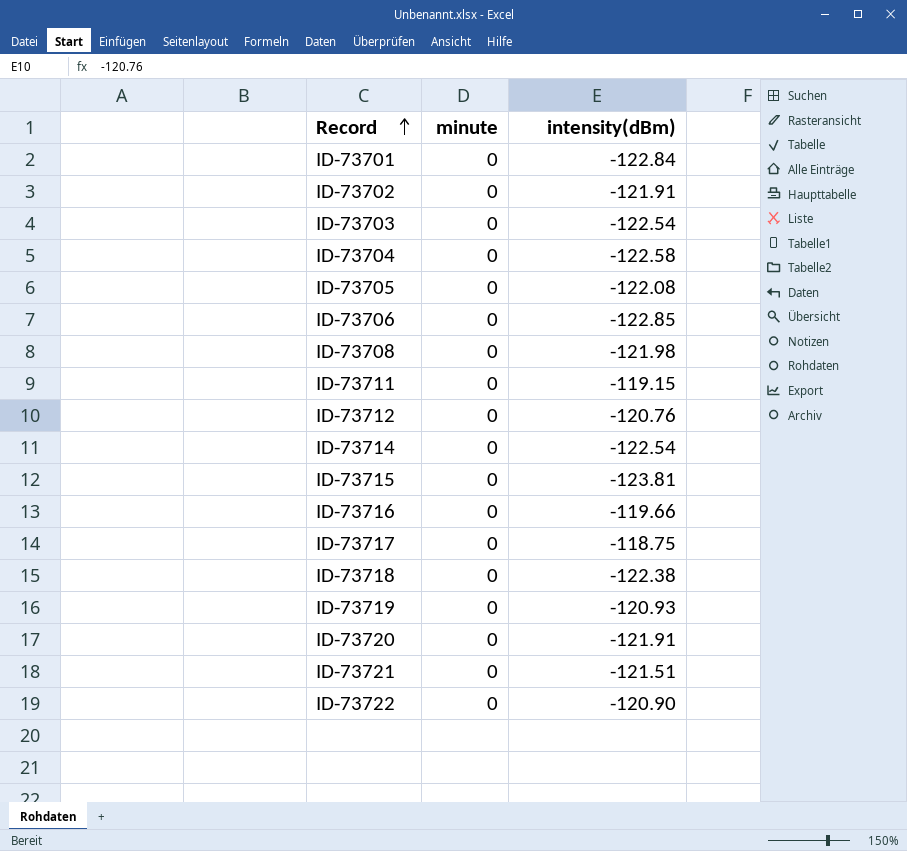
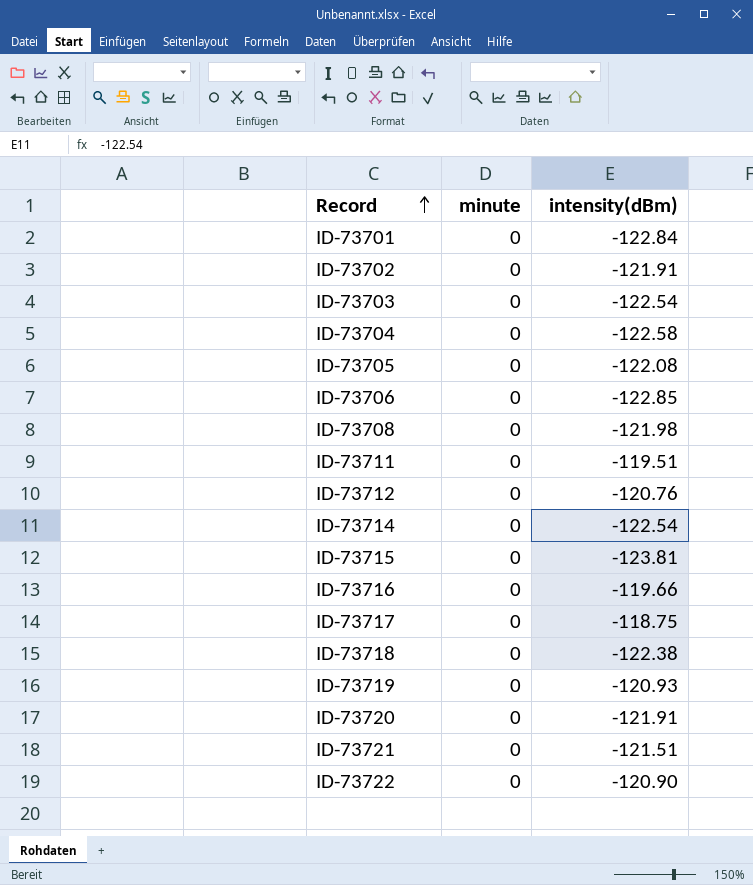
ID-73711 | intensity(dBm): -119.15 -> -119.51

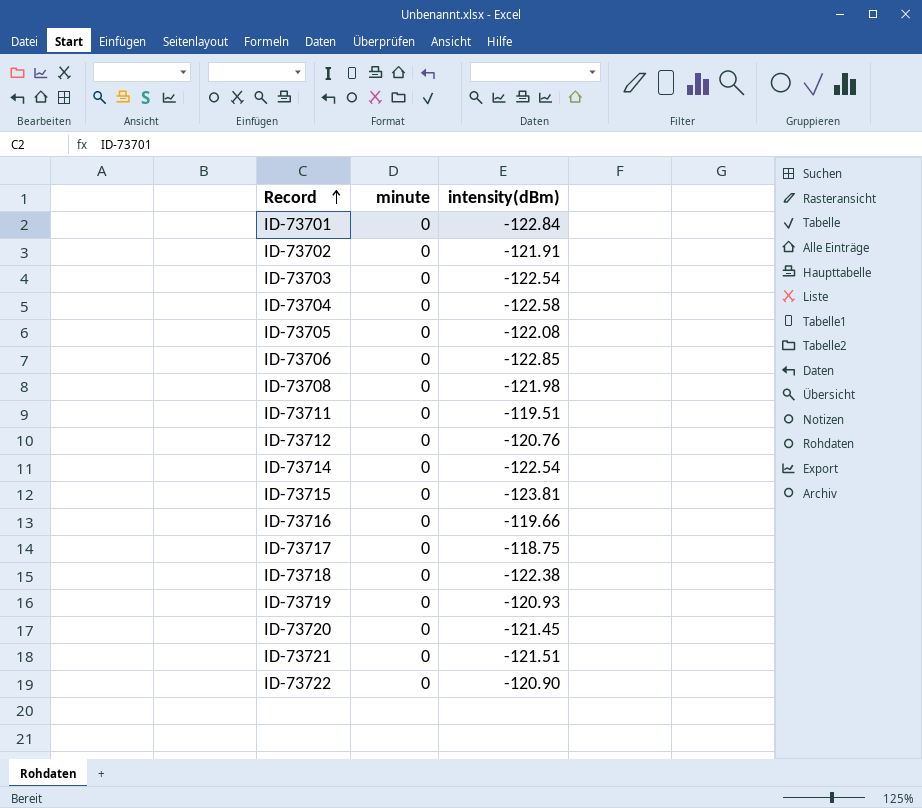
ID-73720 | intensity(dBm): -121.91 -> -121.45

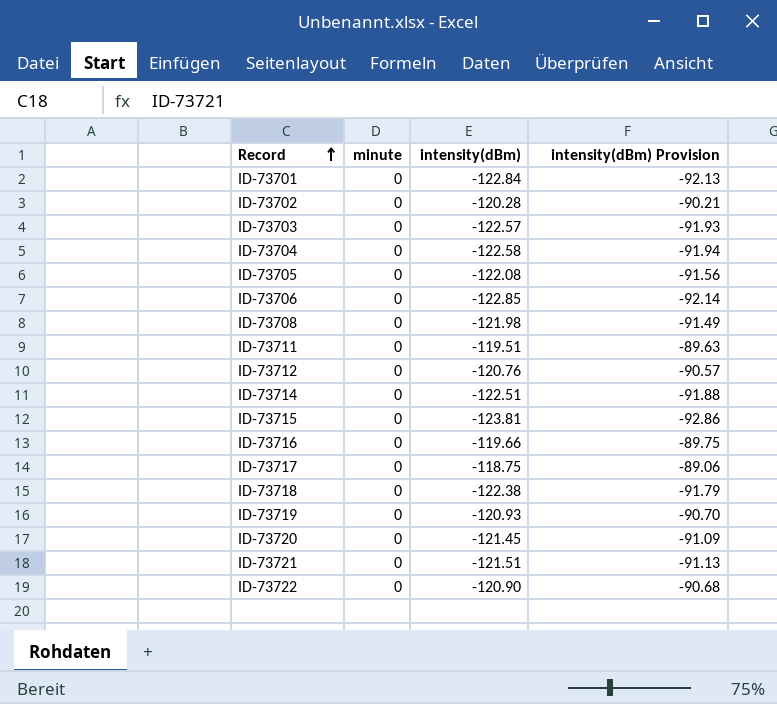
column intensity(dBm) Provision | formula: none -> [intensity(dBm)] * 0.75
ID-73702 | intensity(dBm): -121.91 -> -120.28
ID-73703 | intensity(dBm): -122.54 -> -122.57
ID-73714 | intensity(dBm): -122.54 -> -122.51

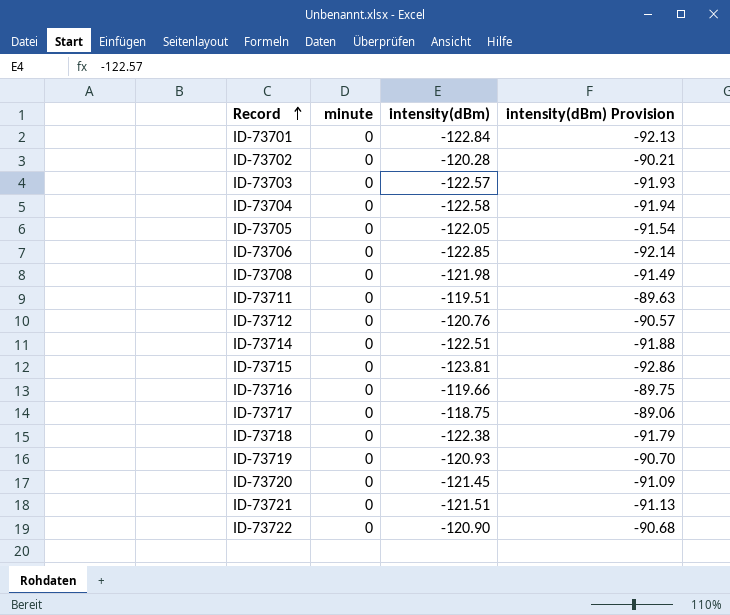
ID-73705 | intensity(dBm): -122.08 -> -122.05
ID-73705 | intensity(dBm) Provision: -91.56 -> -91.54

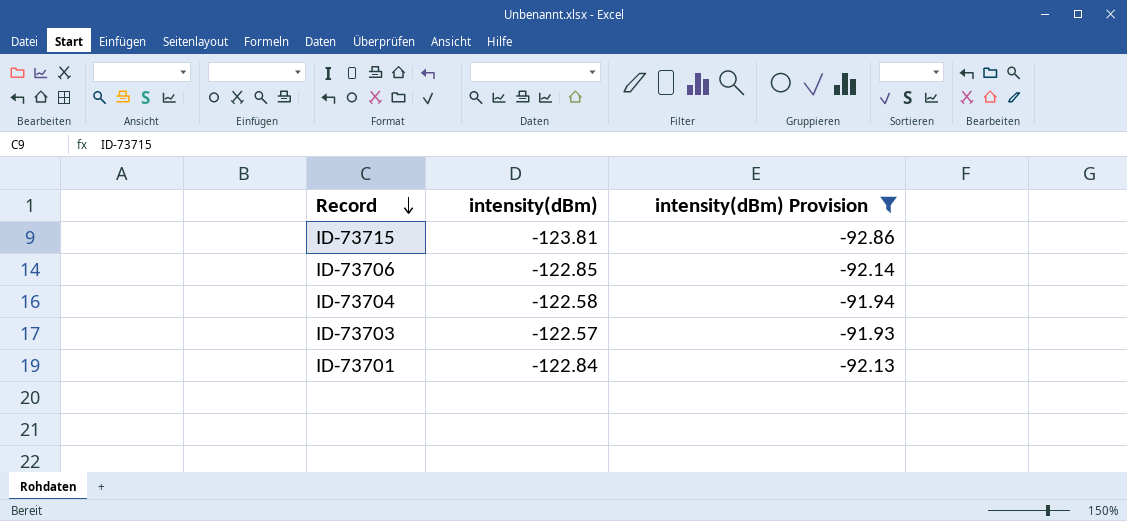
filter: none -> intensity(dBm) Provision <= -91.93
row order: Record ascending -> Record descending
column minute | position: 2 -> none

